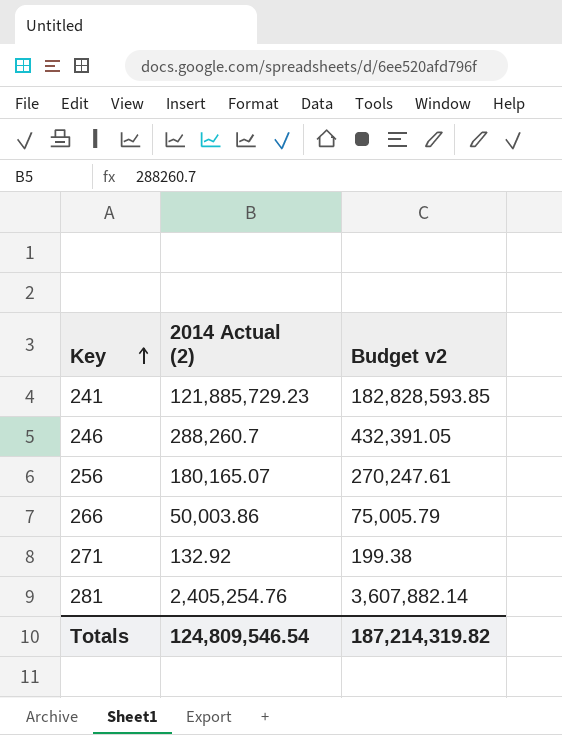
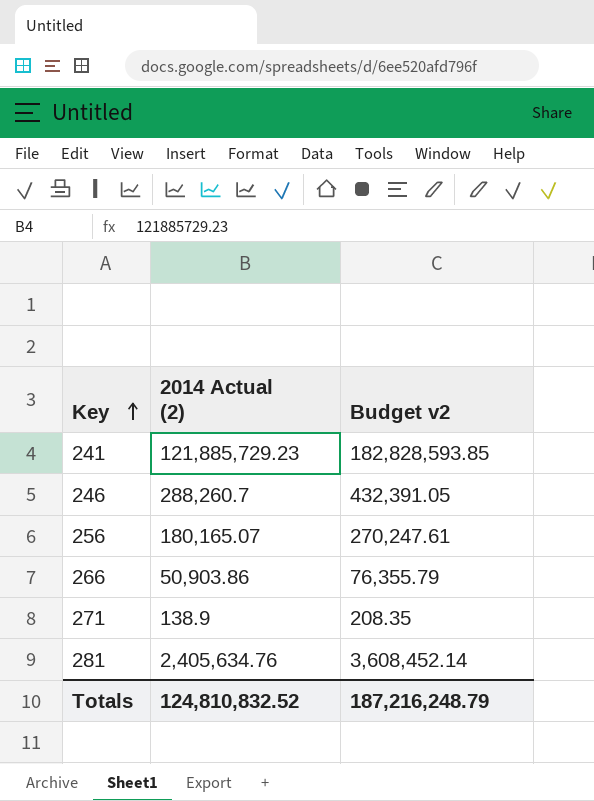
266 | 2014 Actual (2): 50,003.86 -> 50,903.86
266 | Budget v2: 75,005.79 -> 76,355.79
271 | 2014 Actual (2): 132.92 -> 138.9
271 | Budget v2: 199.38 -> 208.35
281 | 2014 Actual (2): 2,405,254.76 -> 2,405,634.76
281 | Budget v2: 3,607,882.14 -> 3,608,452.14
Totals | 2014 Actual (2): 124,809,546.54 -> 124,810,832.52
Totals | Budget v2: 187,214,319.82 -> 187,216,248.79

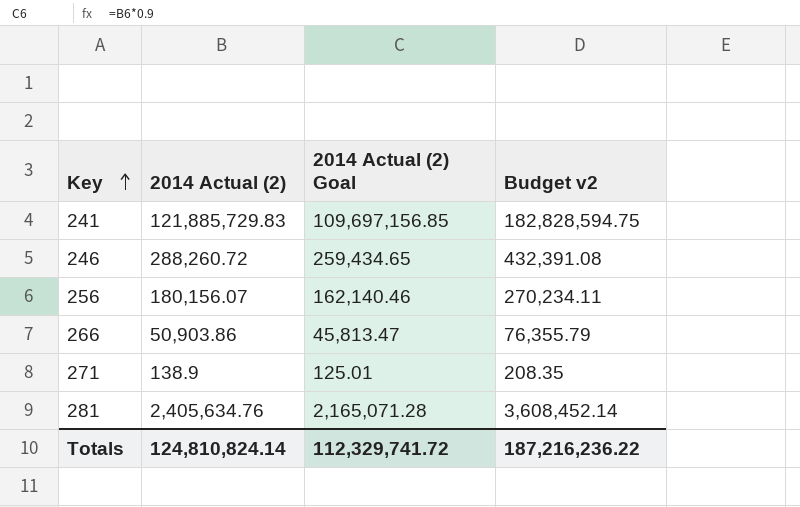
column 2014 Actual (2) Goal | formula: none -> [2014 Actual (2)] * 0.9
241 | 2014 Actual (2): 121,885,729.23 -> 121,885,729.83
241 | Budget v2: 182,828,593.85 -> 182,828,594.75
246 | 2014 Actual (2): 288,260.7 -> 288,260.72
246 | Budget v2: 432,391.05 -> 432,391.08
256 | 2014 Actual (2): 180,165.07 -> 180,156.07
256 | Budget v2: 270,247.61 -> 270,234.11
Totals | 2014 Actual (2): 124,810,832.52 -> 124,810,824.14
Totals | Budget v2: 187,216,248.79 -> 187,216,236.22

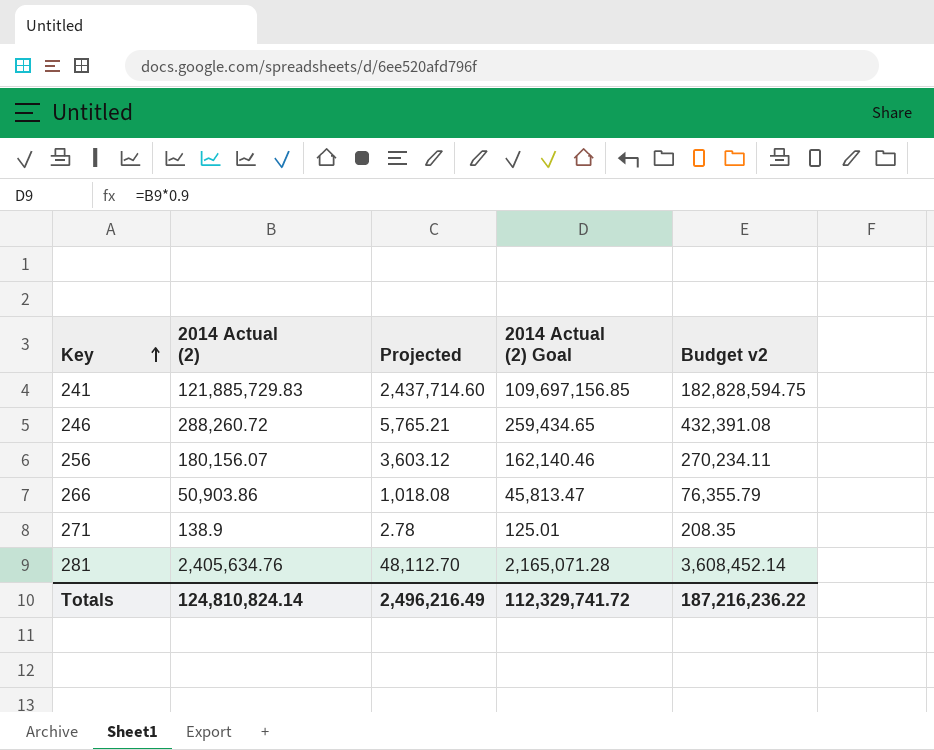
column Projected | formula: none -> [2014 Actual (2)] * 0.02

